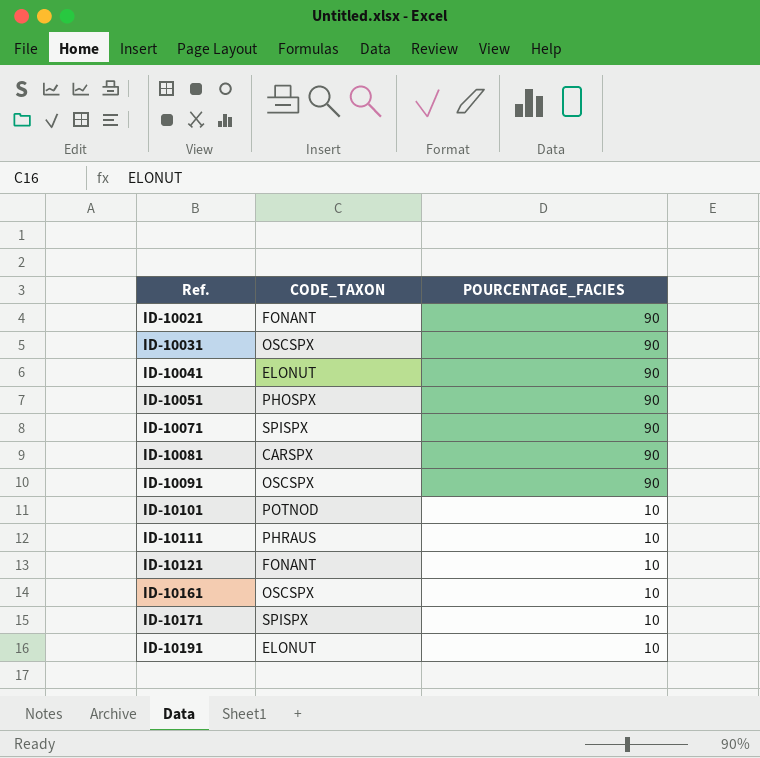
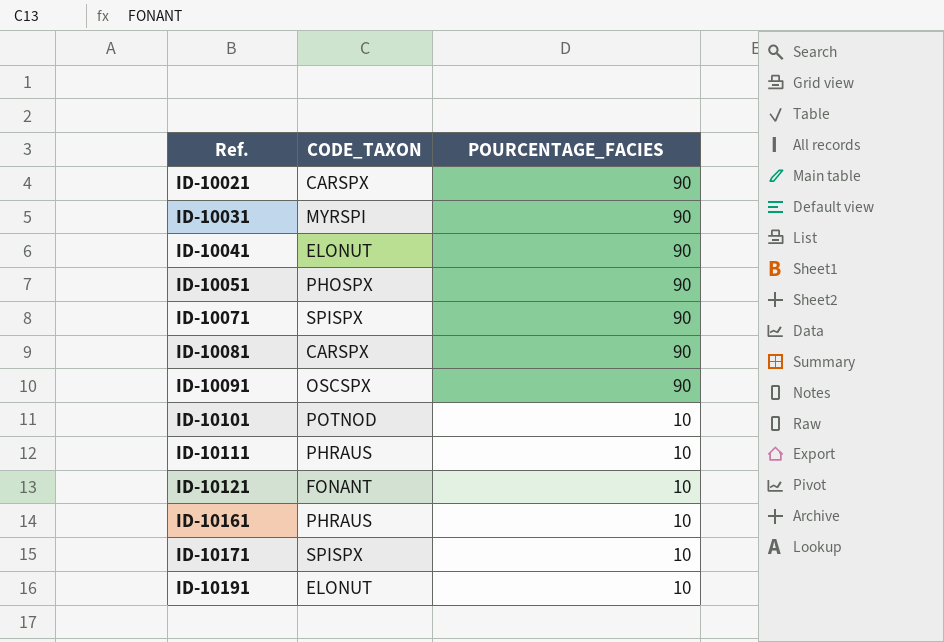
ID-10021 | CODE_TAXON: FONANT -> CARSPX
ID-10031 | CODE_TAXON: OSCSPX -> MYRSPI
ID-10161 | CODE_TAXON: OSCSPX -> PHRAUS

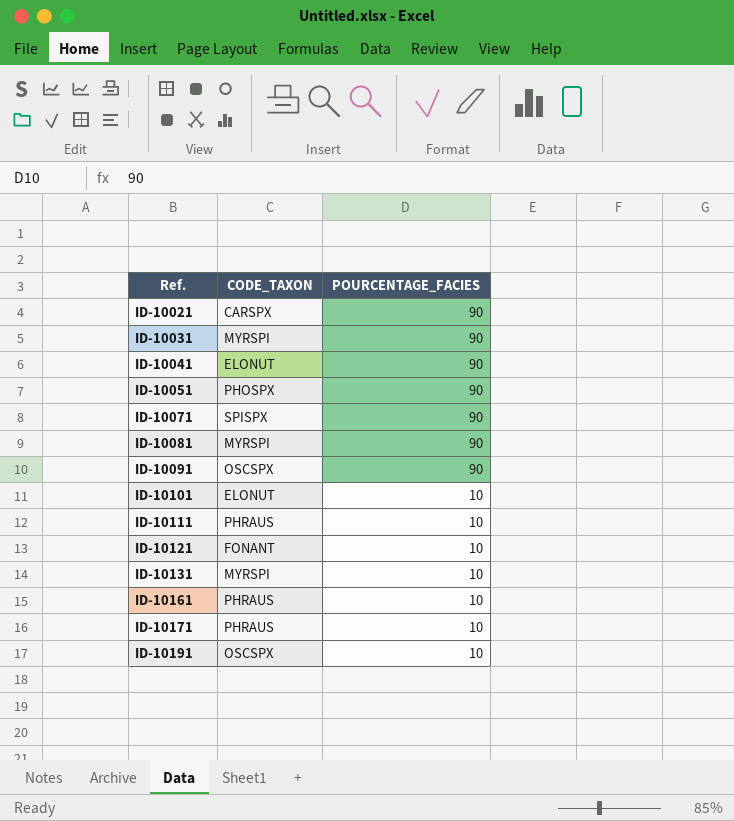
ID-10081 | CODE_TAXON: CARSPX -> MYRSPI
ID-10101 | CODE_TAXON: POTNOD -> ELONUT
row ID-10131: none -> MYRSPI | 10
ID-10171 | CODE_TAXON: SPISPX -> PHRAUS
ID-10191 | CODE_TAXON: ELONUT -> OSCSPX

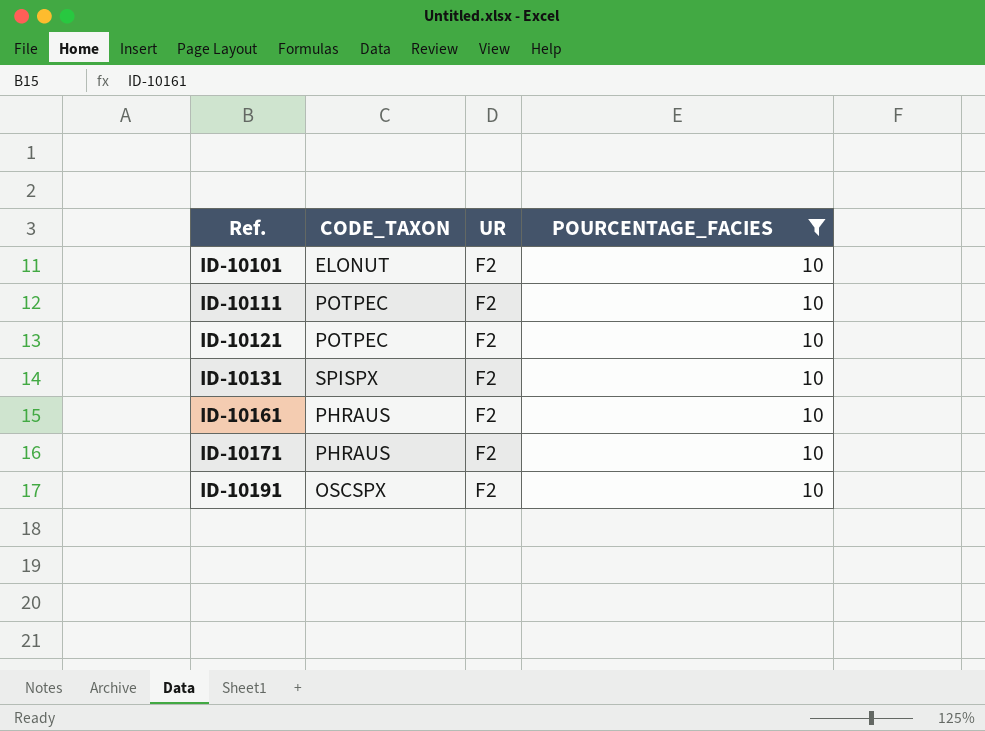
filter: none -> POURCENTAGE_FACIES = 10
column UR | position: none -> 3
ID-10111 | CODE_TAXON: PHRAUS -> POTPEC
ID-10121 | CODE_TAXON: FONANT -> POTPEC
ID-10131 | CODE_TAXON: MYRSPI -> SPISPX

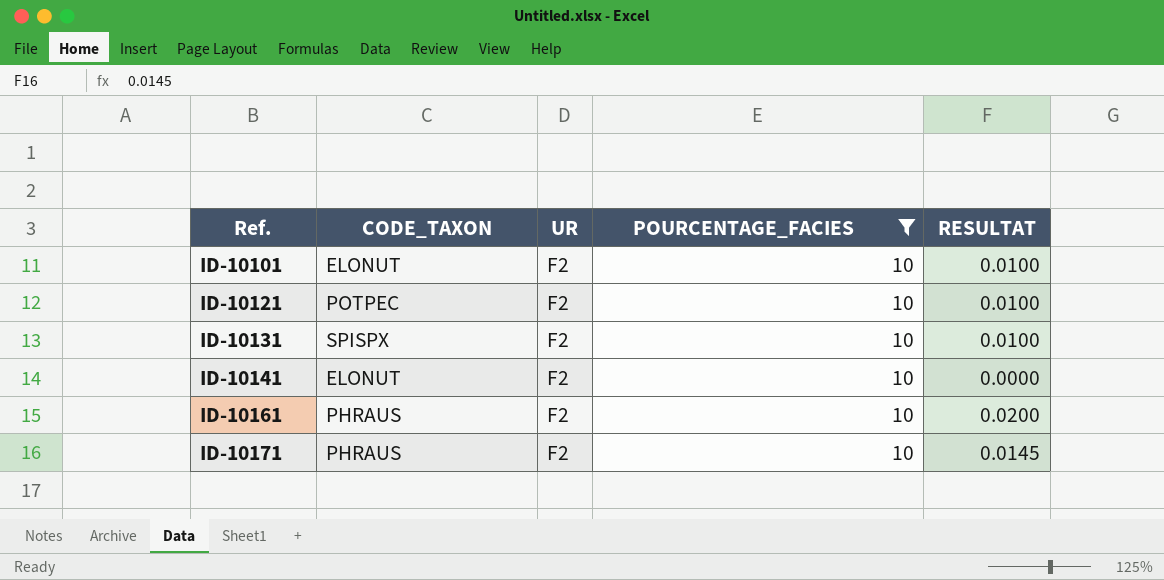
column RESULTAT | position: none -> 5
row ID-10111: POTPEC | F2 | 10 -> none
row ID-10191: OSCSPX | F2 | 10 -> none
row ID-10141: none -> ELONUT | F2 | 10 | 0.0000

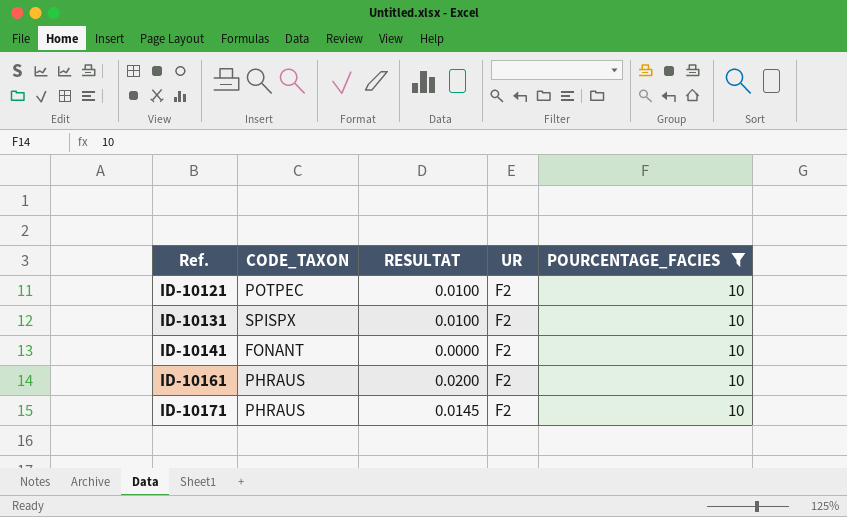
column RESULTAT | position: 5 -> 3
row ID-10101: ELONUT | F2 | 10 | 0.0100 -> none
ID-10141 | CODE_TAXON: ELONUT -> FONANT

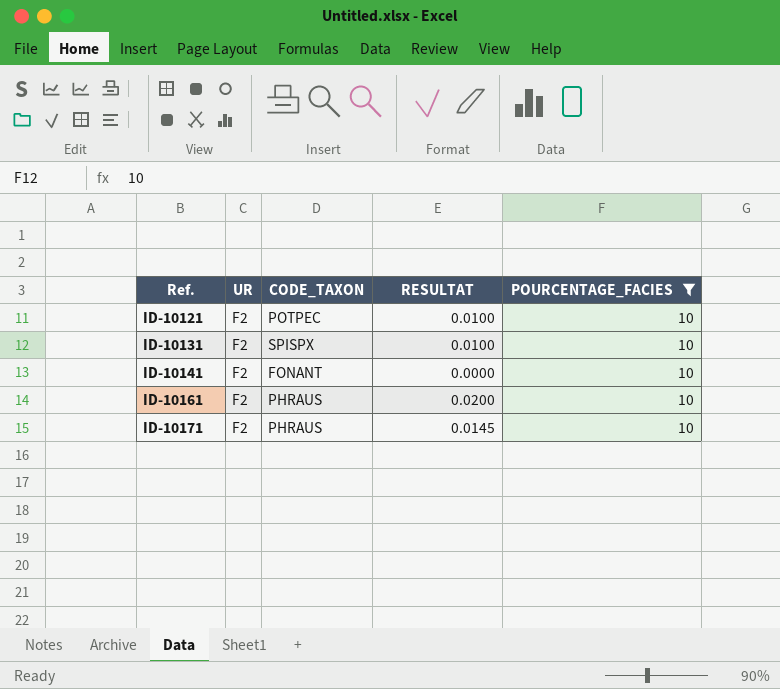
column UR | position: 4 -> 2

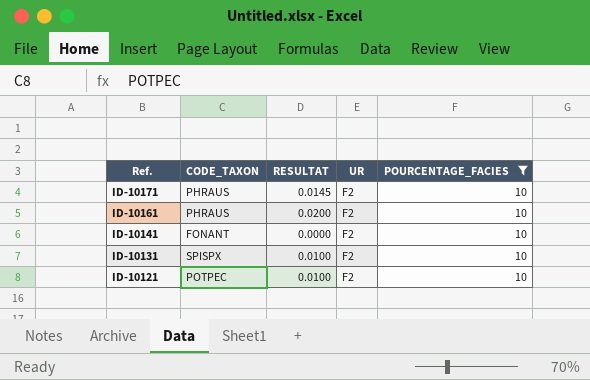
row order: Ref. ascending -> Ref. descending
column UR | position: 2 -> 4

